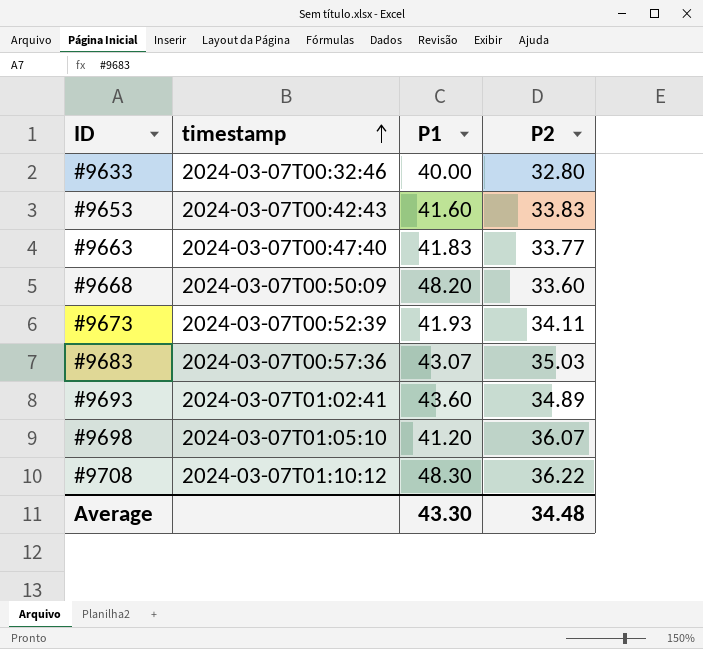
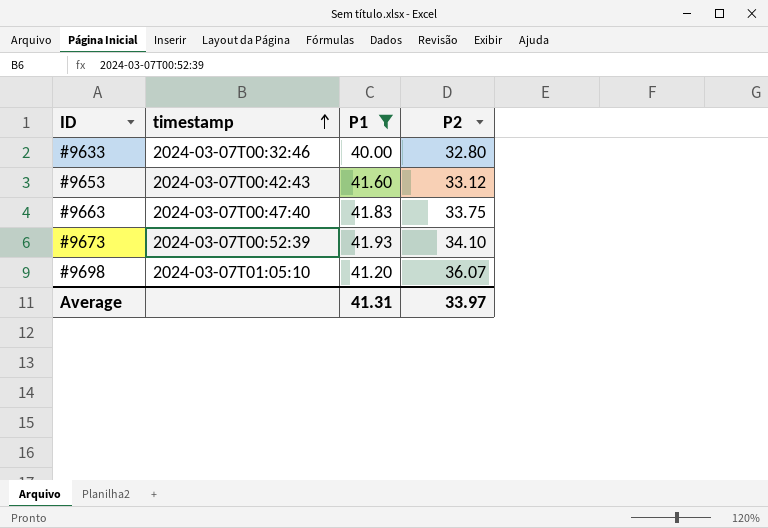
filter: none -> P1 <= 41.93
#9653 | P2: 33.83 -> 33.12
#9663 | P2: 33.77 -> 33.75
#9673 | P2: 34.11 -> 34.10
Average | P1: 43.30 -> 41.31
Average | P2: 34.48 -> 33.97

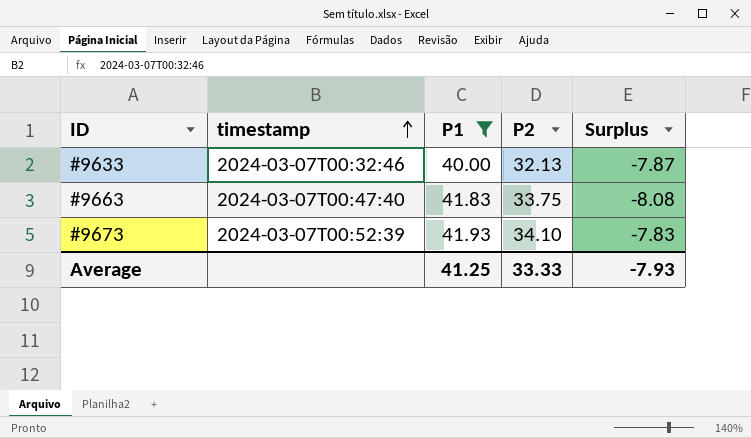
column Surplus | formula: none -> [P2] - [P1]
row #9653: 2024-03-07T00:42:43 | 41.60 | 33.12 -> none
row #9698: 2024-03-07T01:05:10 | 41.20 | 36.07 -> none
#9633 | P2: 32.80 -> 32.13
Average | P1: 41.31 -> 41.25
Average | P2: 33.97 -> 33.33

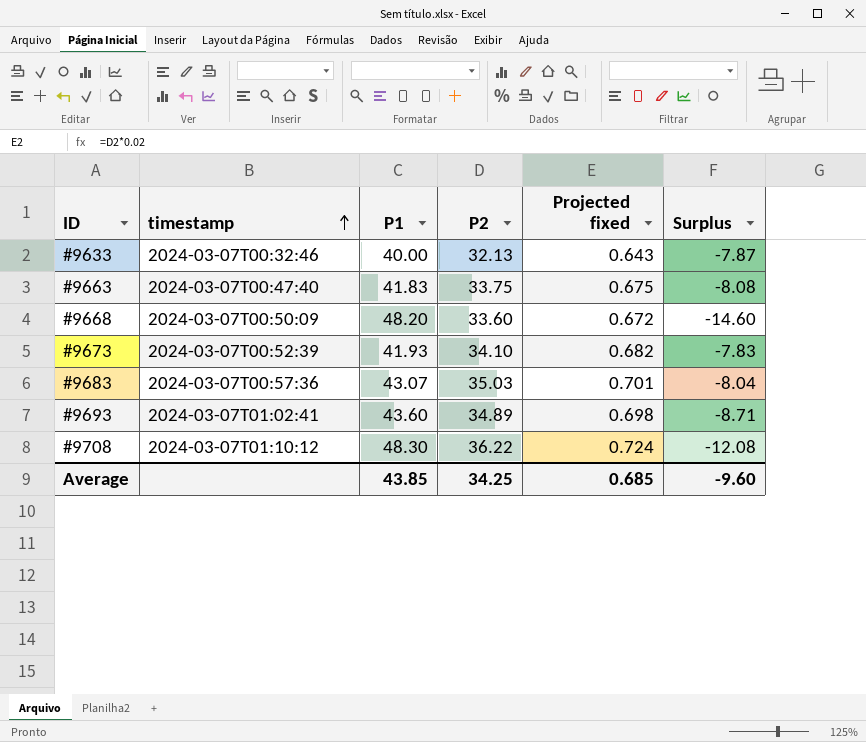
filter: P1 <= 41.93 -> none
column Projected fixed | formula: none -> [P2] * 0.02
Average | P1: 41.25 -> 43.85
Average | P2: 33.33 -> 34.25
Average | Surplus: -7.93 -> -9.60

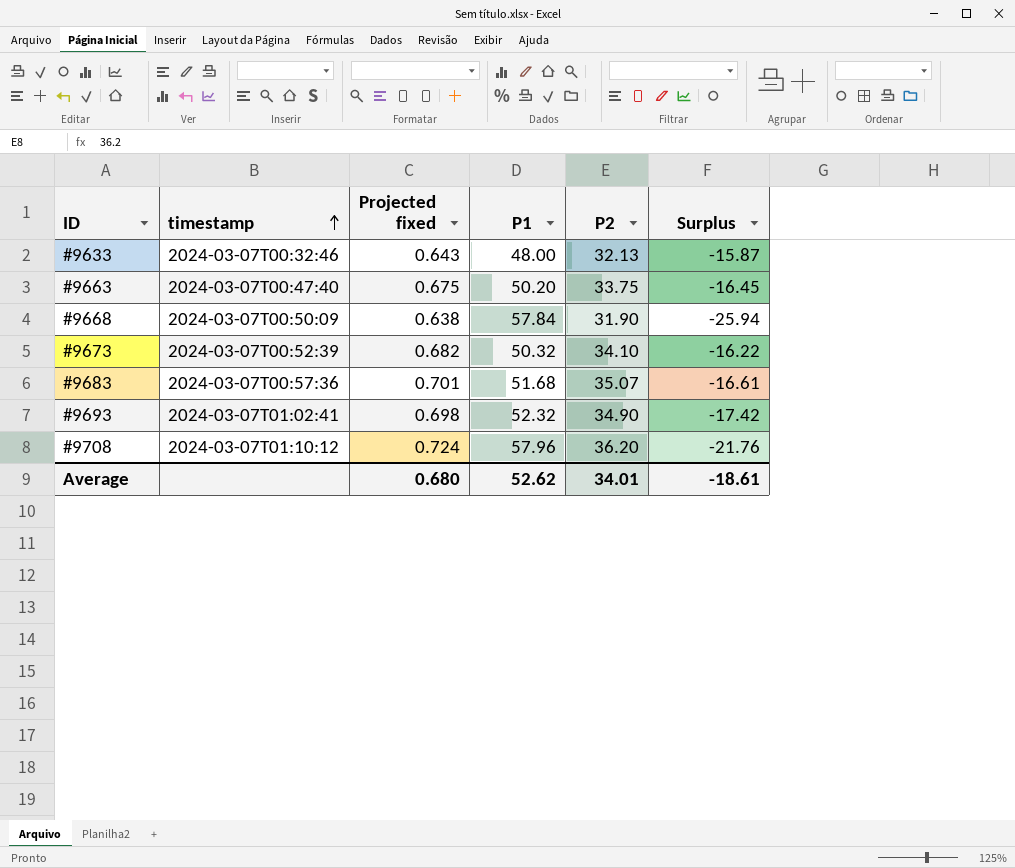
column Projected fixed | position: 5 -> 3
#9633 | P1: 40.00 -> 48.00
#9633 | Surplus: -7.87 -> -15.87
#9663 | P1: 41.83 -> 50.20
#9663 | Surplus: -8.08 -> -16.45
#9668 | Projected fixed: 0.672 -> 0.638
#9668 | P1: 48.20 -> 57.84
#9668 | P2: 33.60 -> 31.90
#9668 | Surplus: -14.60 -> -25.94
#9673 | P1: 41.93 -> 50.32
#9673 | Surplus: -7.83 -> -16.22
#9683 | P1: 43.07 -> 51.68
#9683 | P2: 35.03 -> 35.07
#9683 | Surplus: -8.04 -> -16.61
#9693 | P1: 43.60 -> 52.32
#9693 | P2: 34.89 -> 34.90
#9693 | Surplus: -8.71 -> -17.42
#9708 | P1: 48.30 -> 57.96
#9708 | P2: 36.22 -> 36.20
#9708 | Surplus: -12.08 -> -21.76
Average | Projected fixed: 0.685 -> 0.680
Average | P1: 43.85 -> 52.62
Average | P2: 34.25 -> 34.01
Average | Surplus: -9.60 -> -18.61

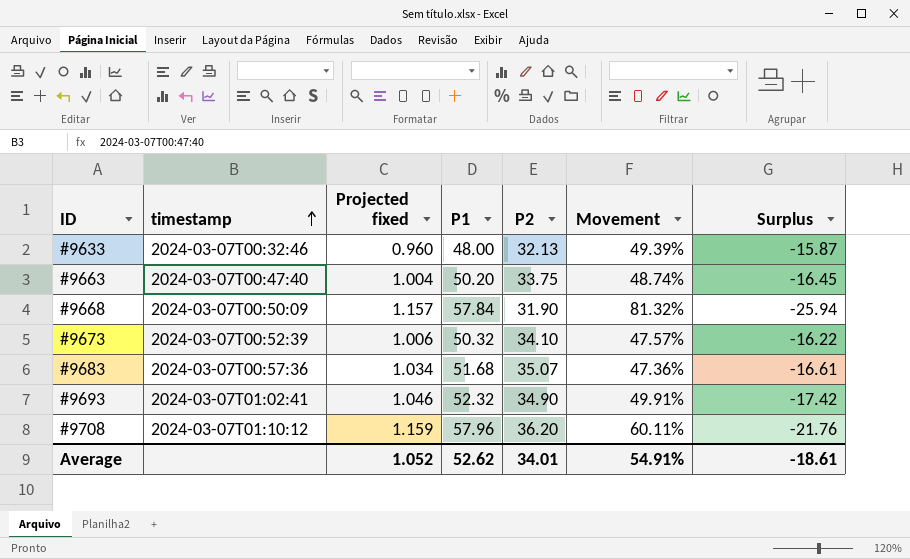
column Projected fixed | formula: [P2] * 0.02 -> [P1] * 0.02
column Movement | formula: none -> ([P1] - [P2]) / [P2]
Average | Projected fixed: 0.680 -> 1.052

